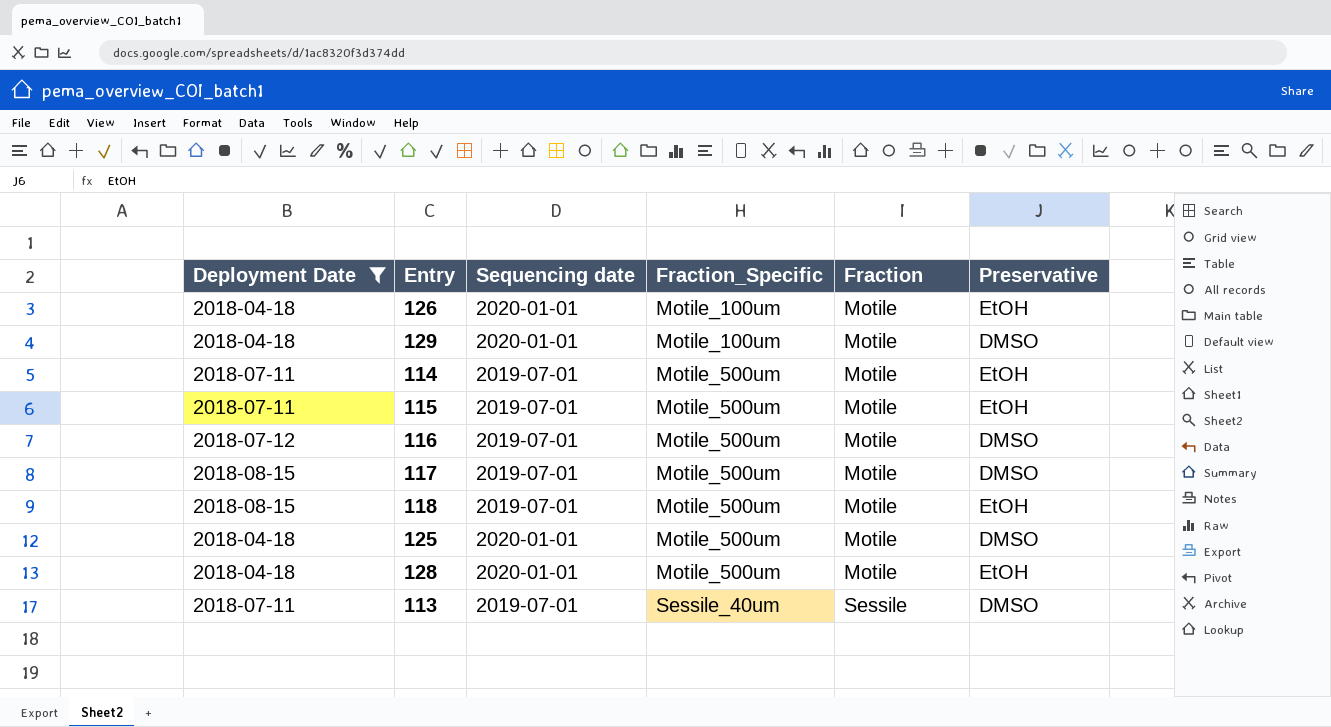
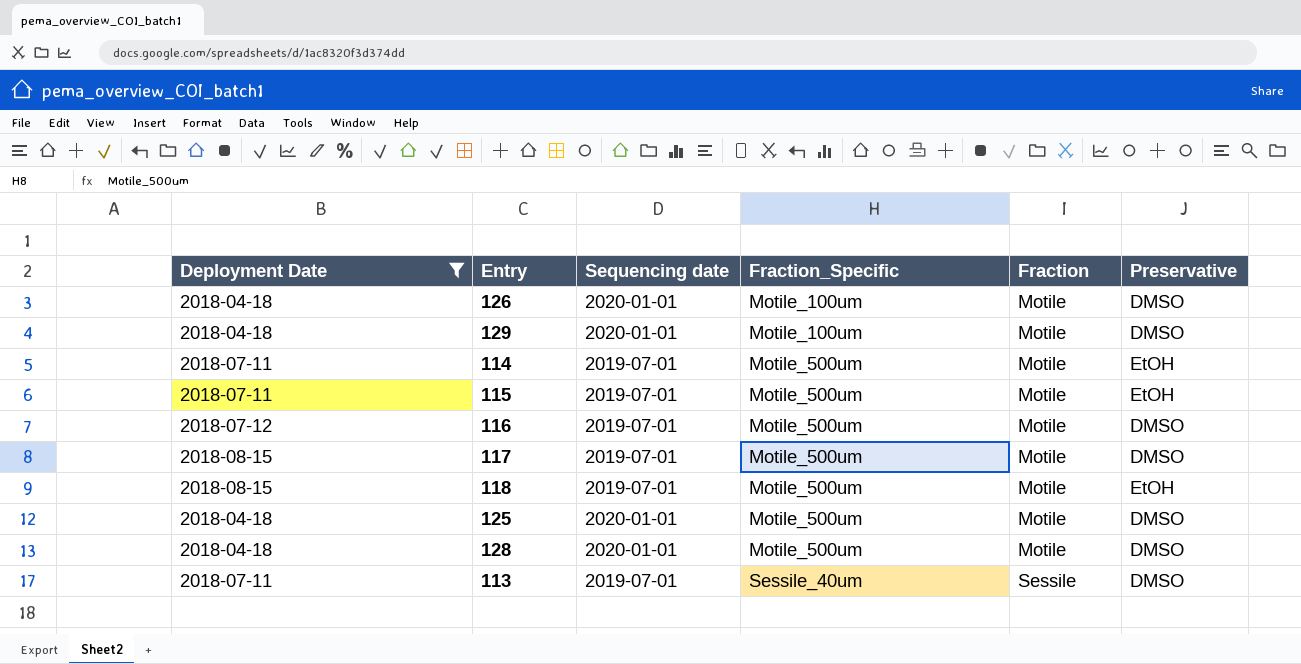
126 | Preservative: EtOH -> DMSO
128 | Preservative: EtOH -> DMSO

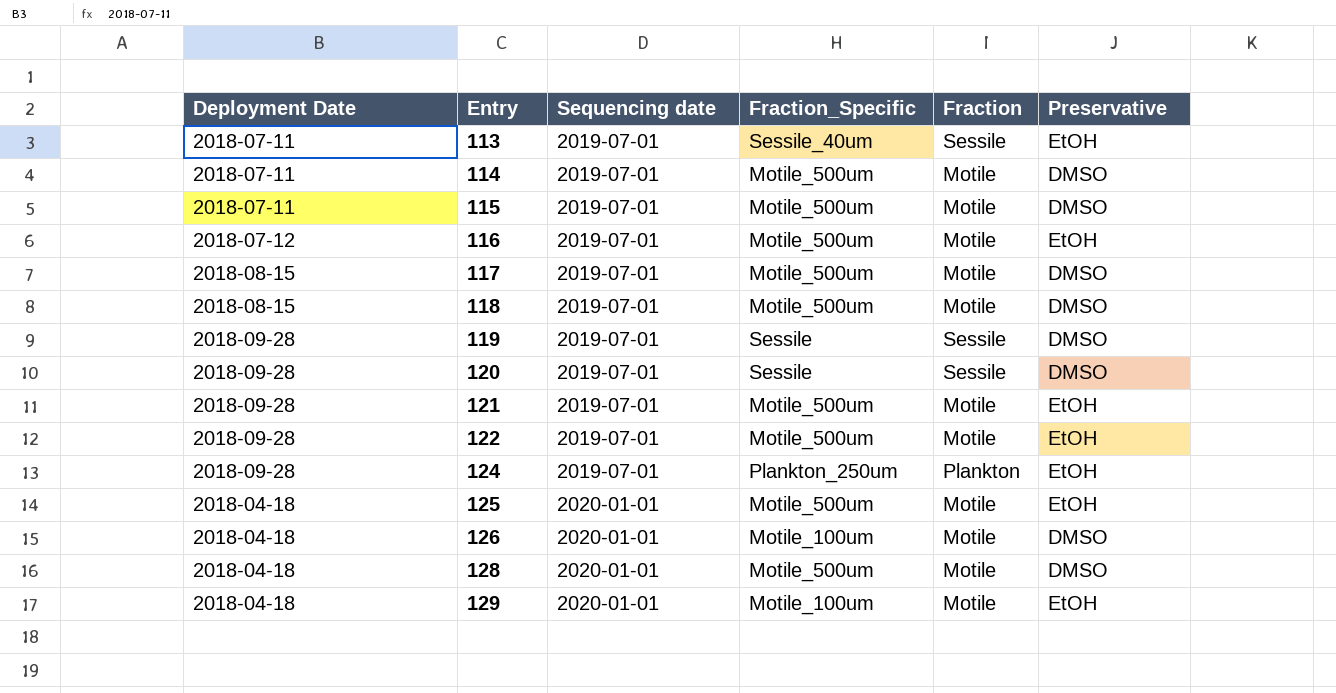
filter: Deployment Date != 2018-09-28 -> none
row order: Fraction_Specific ascending -> Entry ascending
113 | Preservative: DMSO -> EtOH
114 | Preservative: EtOH -> DMSO
115 | Preservative: EtOH -> DMSO
116 | Preservative: DMSO -> EtOH
118 | Preservative: EtOH -> DMSO
125 | Preservative: DMSO -> EtOH
129 | Preservative: DMSO -> EtOH

